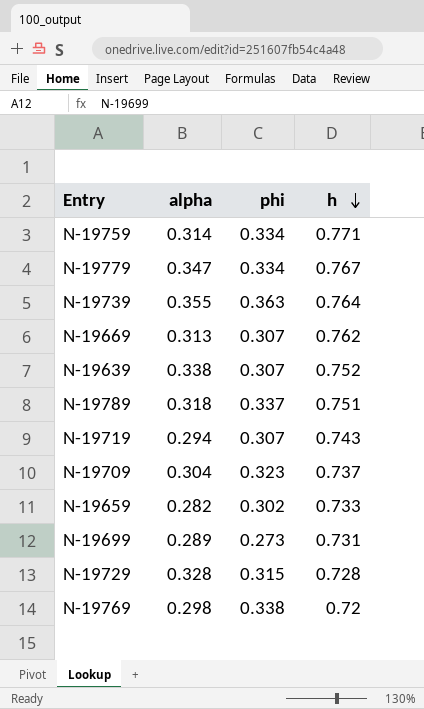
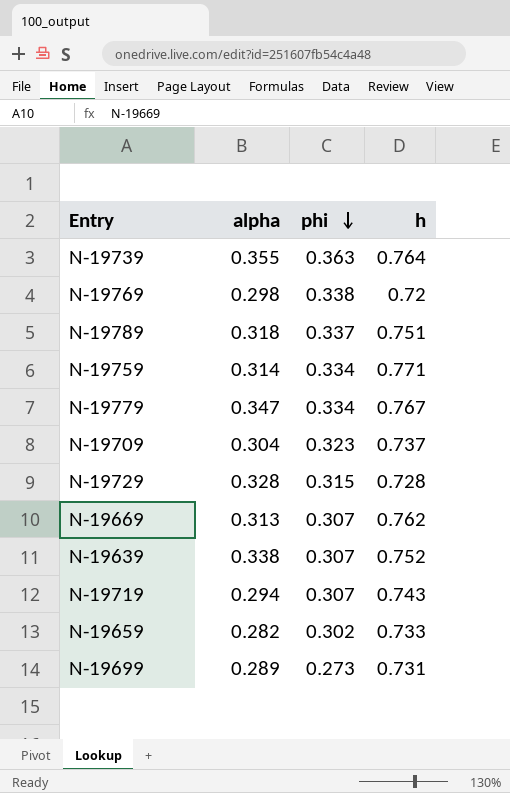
row order: h descending -> phi descending

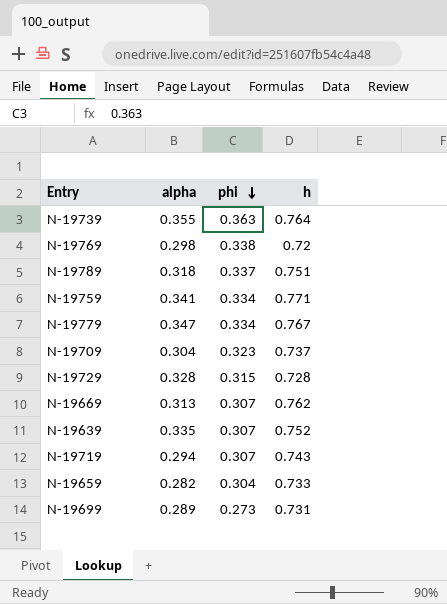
N-19759 | alpha: 0.314 -> 0.341
N-19639 | alpha: 0.338 -> 0.335
N-19659 | phi: 0.302 -> 0.304

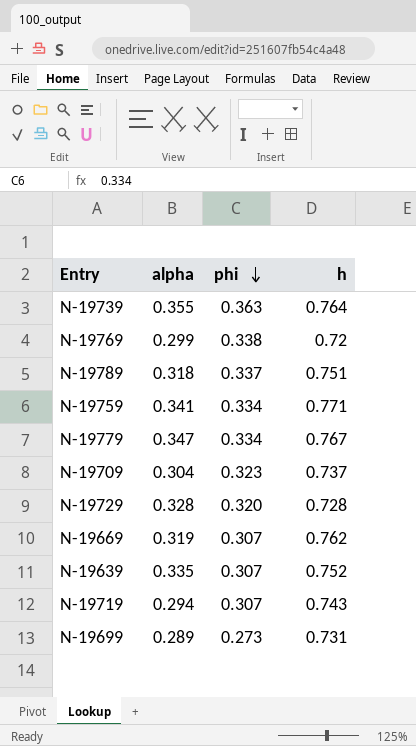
row N-19659: 0.282 | 0.304 | 0.733 -> none
N-19769 | alpha: 0.298 -> 0.299
N-19729 | phi: 0.315 -> 0.320
N-19669 | alpha: 0.313 -> 0.319

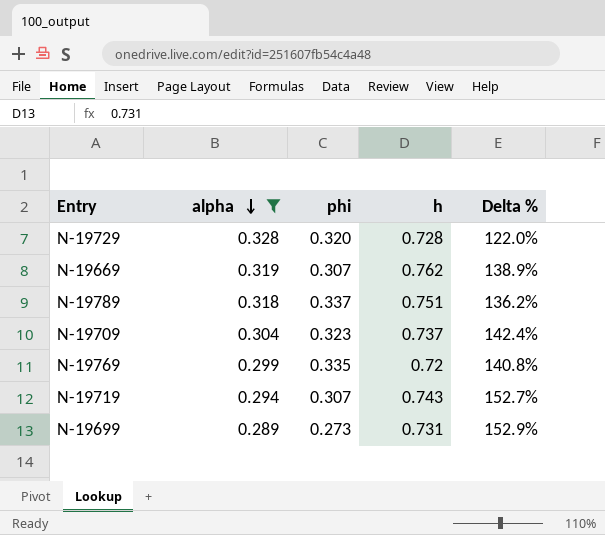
filter: none -> alpha <= 0.328
row order: phi descending -> alpha descending
column Delta % | formula: none -> ([h] - [alpha]) / [alpha]
N-19769 | phi: 0.338 -> 0.335

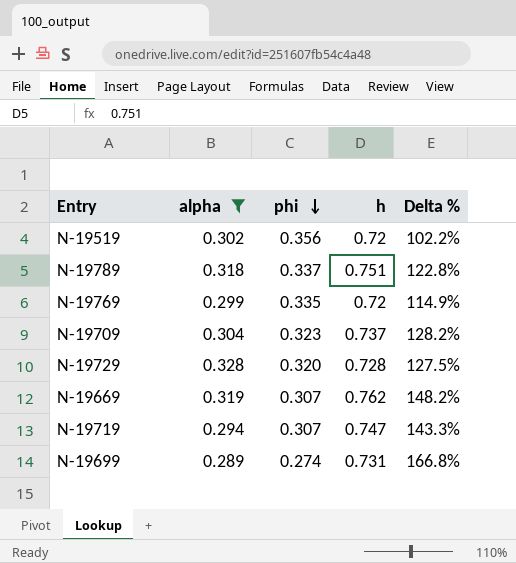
row order: alpha descending -> phi descending
column Delta % | formula: ([h] - [alpha]) / [alpha] -> ([h] - [phi]) / [phi]
row N-19519: none -> 0.302 | 0.356 | 0.72 | 102.2%
N-19719 | h: 0.743 -> 0.747
N-19699 | phi: 0.273 -> 0.274

